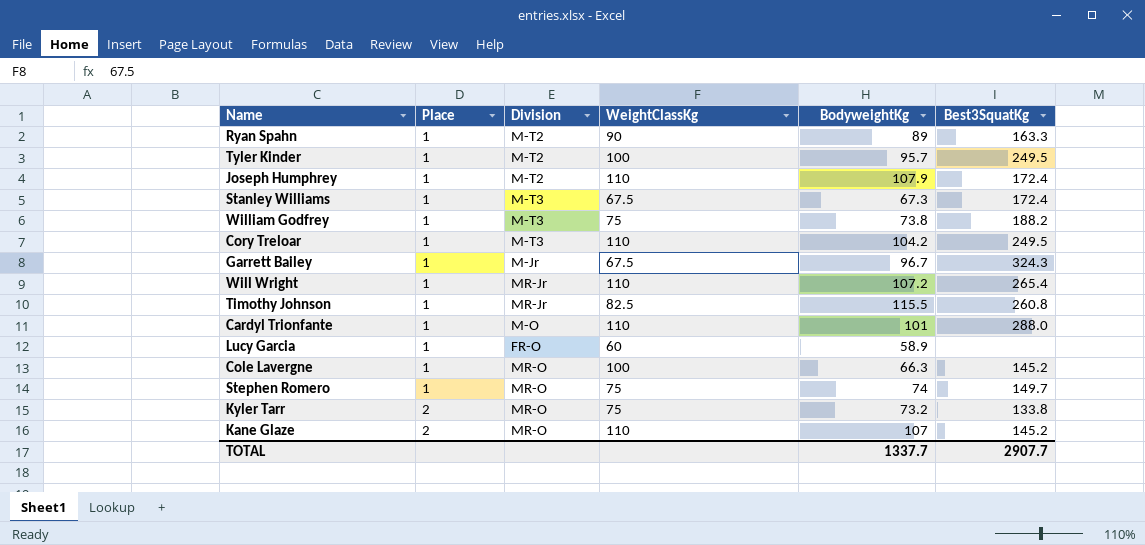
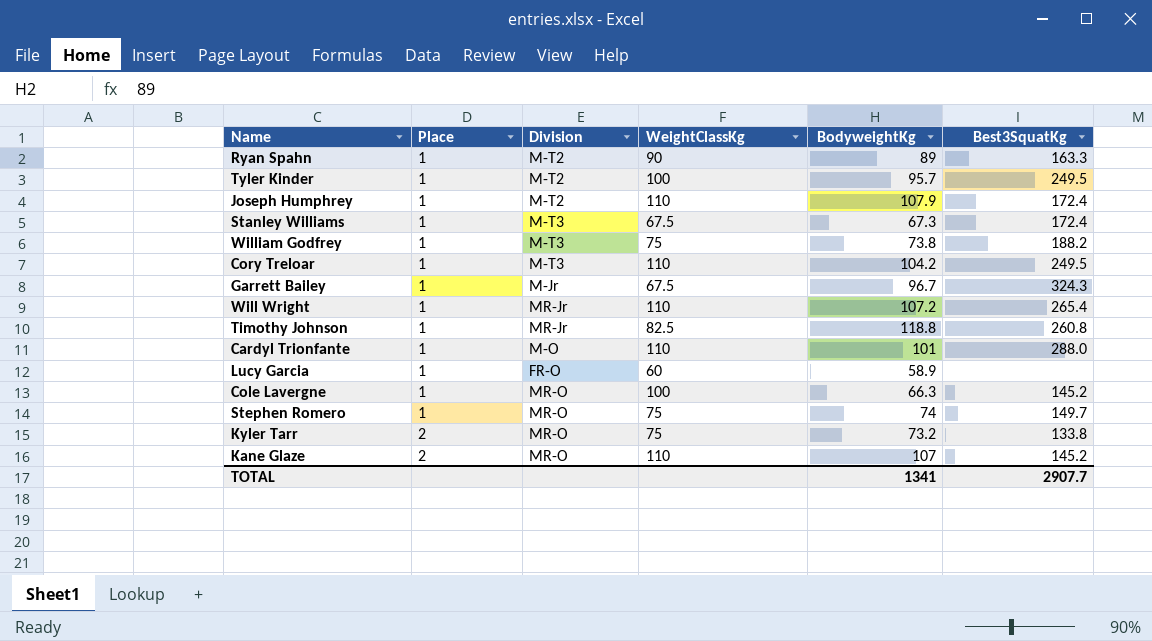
Timothy Johnson | BodyweightKg: 115.5 -> 118.8
TOTAL | BodyweightKg: 1337.7 -> 1341

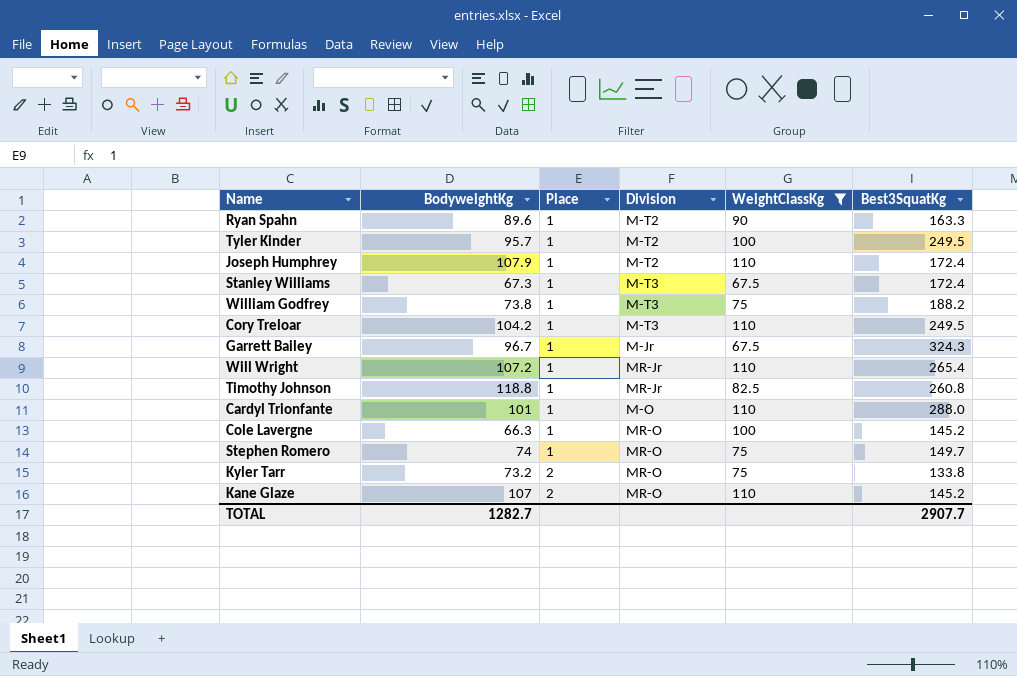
filter: none -> WeightClassKg != 60
column BodyweightKg | position: 5 -> 2
Ryan Spahn | BodyweightKg: 89 -> 89.6
TOTAL | BodyweightKg: 1341 -> 1282.7

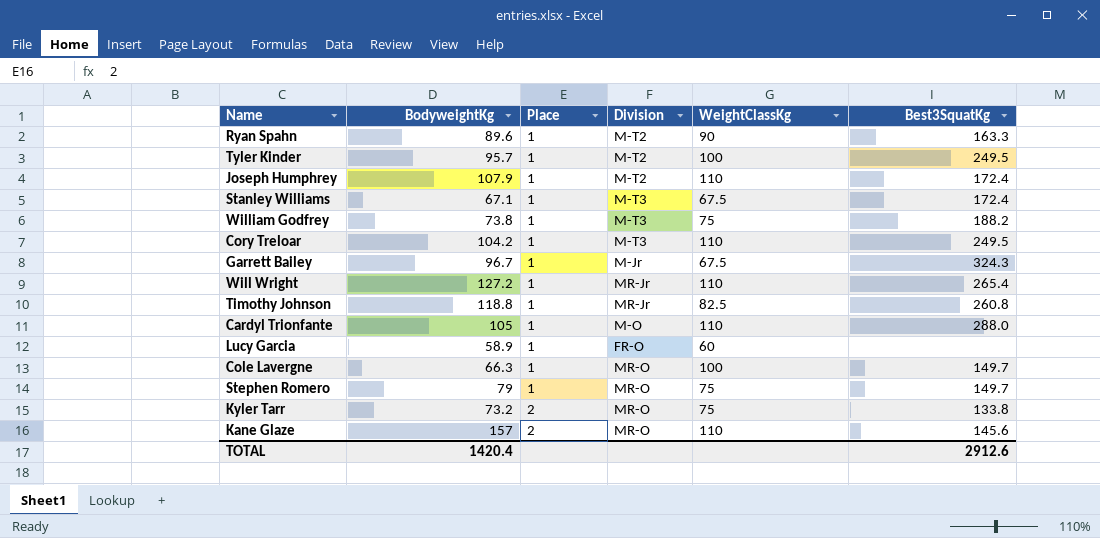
filter: WeightClassKg != 60 -> none
Stanley Williams | BodyweightKg: 67.3 -> 67.1
Will Wright | BodyweightKg: 107.2 -> 127.2
Cardyl Trionfante | BodyweightKg: 101 -> 105
Cole Lavergne | Best3SquatKg: 145.2 -> 149.7
Stephen Romero | BodyweightKg: 74 -> 79
Kane Glaze | BodyweightKg: 107 -> 157
Kane Glaze | Best3SquatKg: 145.2 -> 145.6
TOTAL | BodyweightKg: 1282.7 -> 1420.4
TOTAL | Best3SquatKg: 2907.7 -> 2912.6

